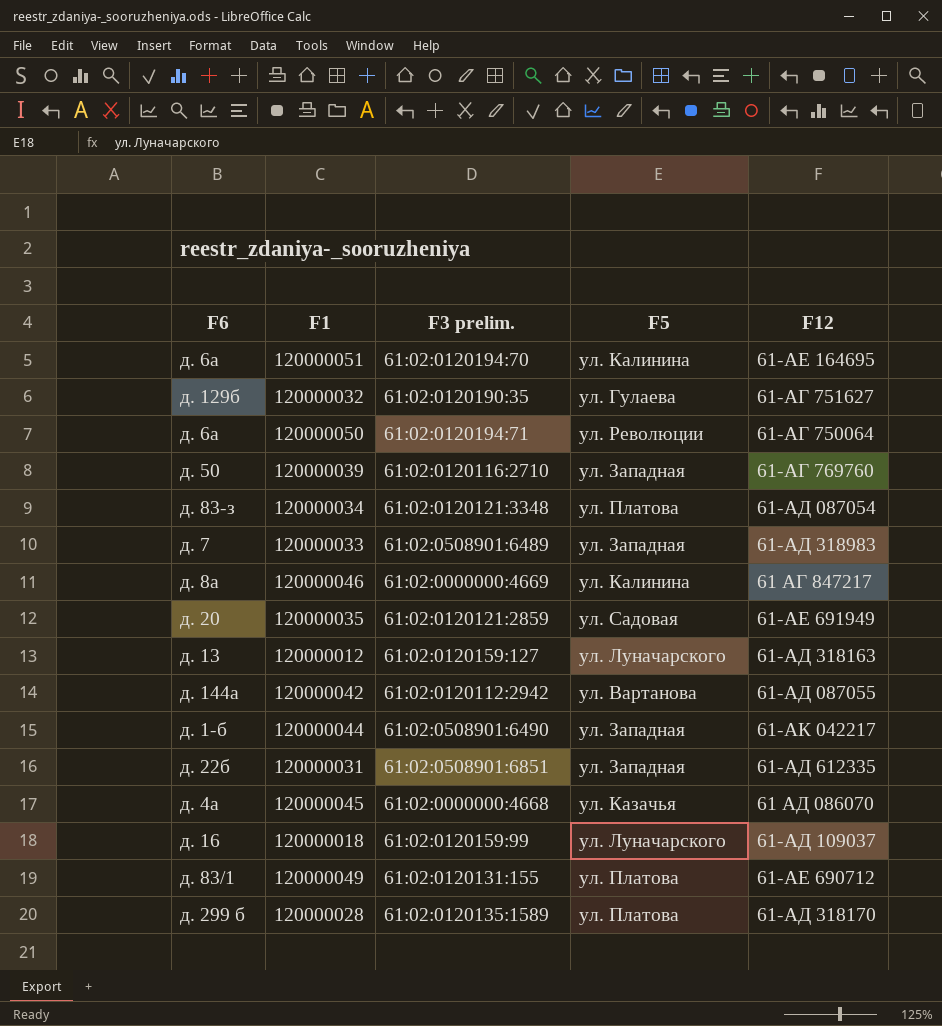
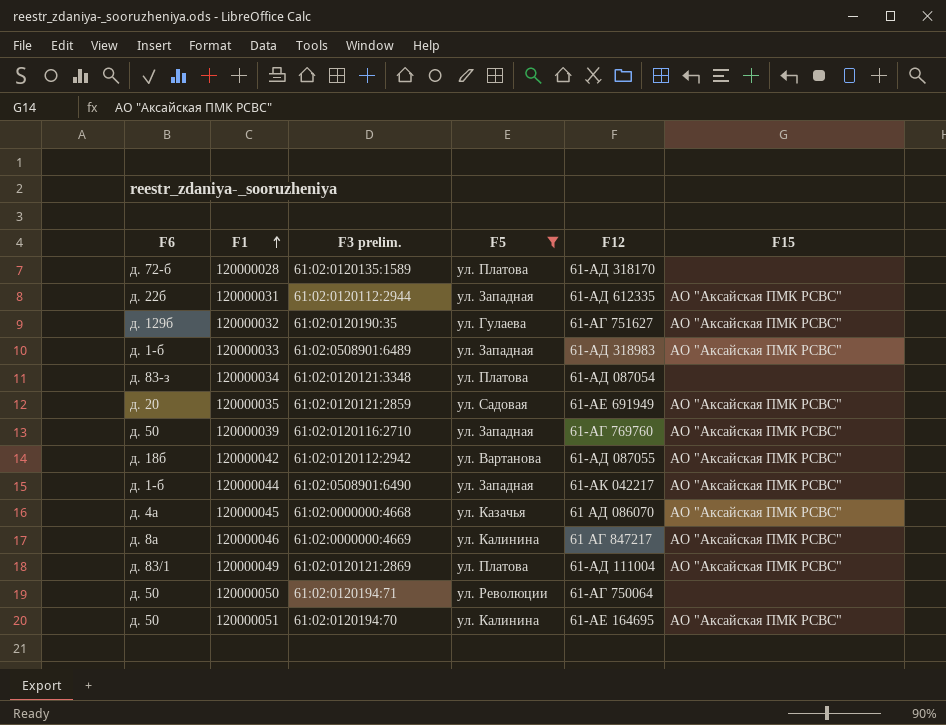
filter: none -> F5 != ул. Луначарского
row order: none -> F1 ascending
column F15 | position: none -> 6
120000028 | F6: д. 299 б -> д. 72-б
120000031 | F3 prelim.: 61:02:0508901:6851 -> 61:02:0120112:2944
120000033 | F6: д. 7 -> д. 1-б
120000042 | F6: д. 144а -> д. 18б
120000049 | F3 prelim.: 61:02:0120131:155 -> 61:02:0120121:2869
120000049 | F12: 61-АЕ 690712 -> 61-АД 111004
120000050 | F6: д. 6а -> д. 50
120000051 | F6: д. 6а -> д. 50

